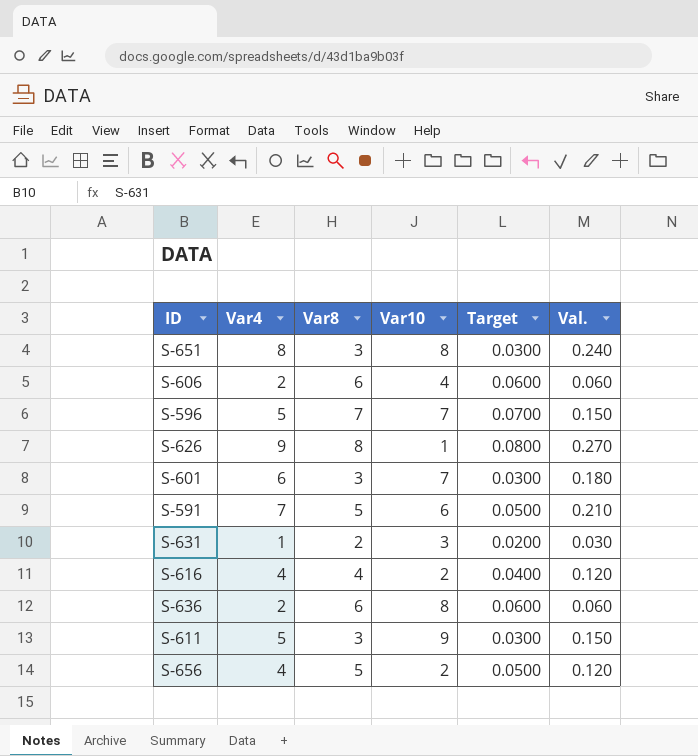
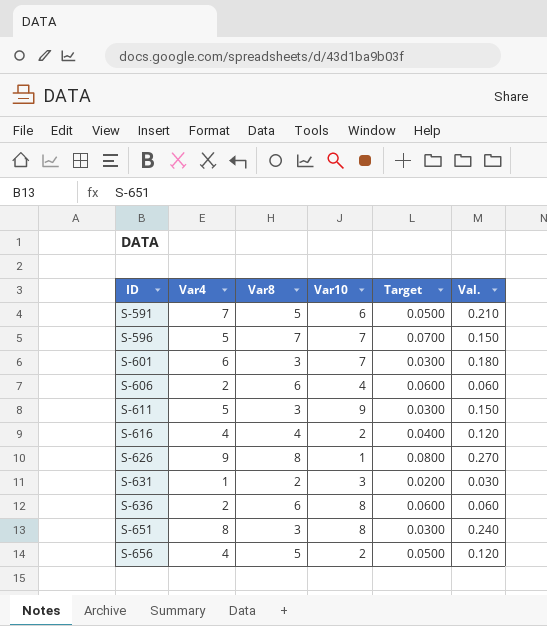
row order: none -> ID ascending

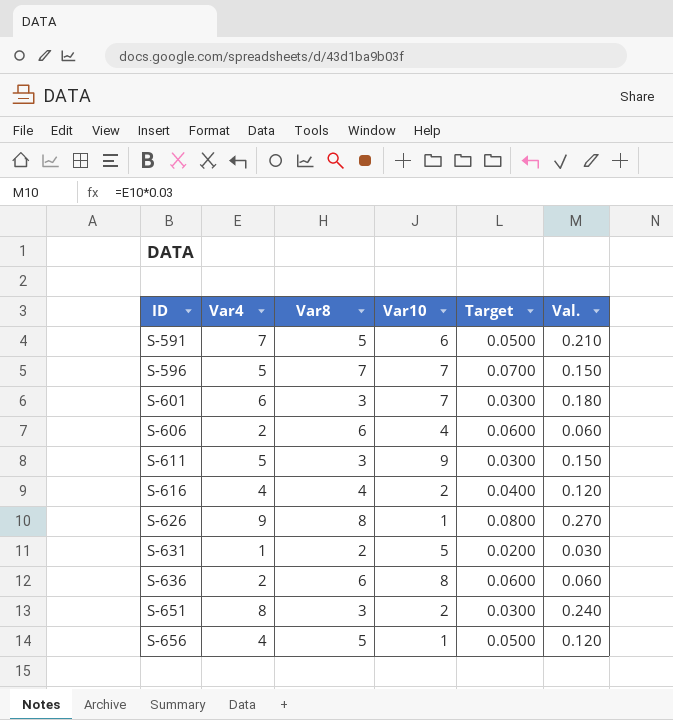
S-631 | Var10: 3 -> 5
S-651 | Var10: 8 -> 2
S-656 | Var10: 2 -> 1

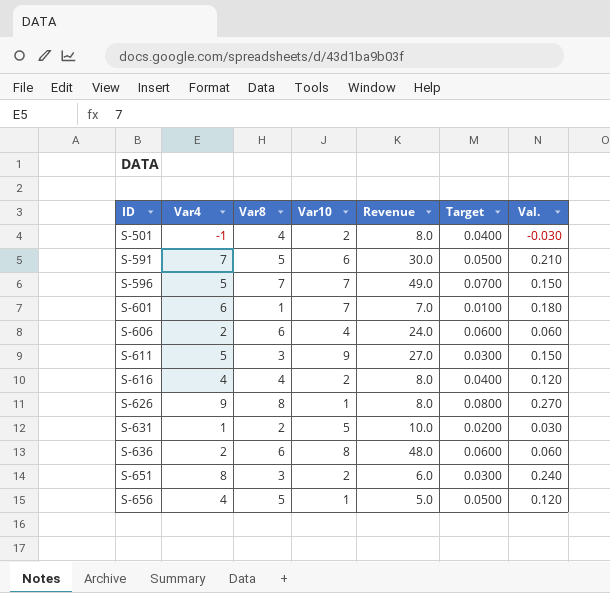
column Revenue | formula: none -> [Var8] * [Var10]
row S-501: none -> -1 | 4 | 2 | 8.0 | 0.0400 | -0.030
S-601 | Var8: 3 -> 1
S-601 | Target: 0.0300 -> 0.0100

